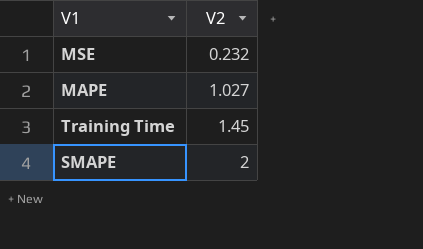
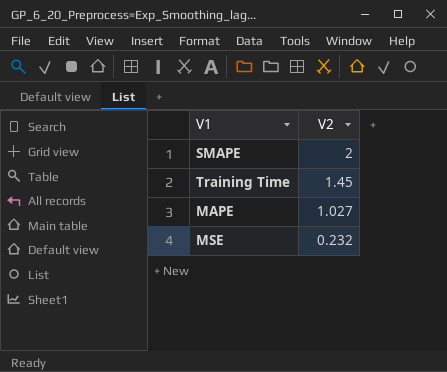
row order: V2 ascending -> V2 descending

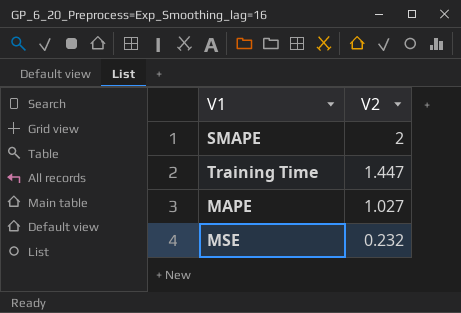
Training Time | V2: 1.45 -> 1.447

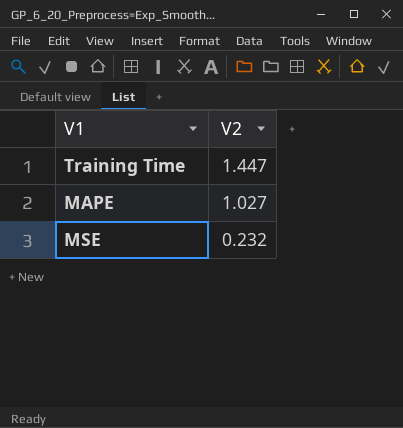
row SMAPE: 2 -> none

